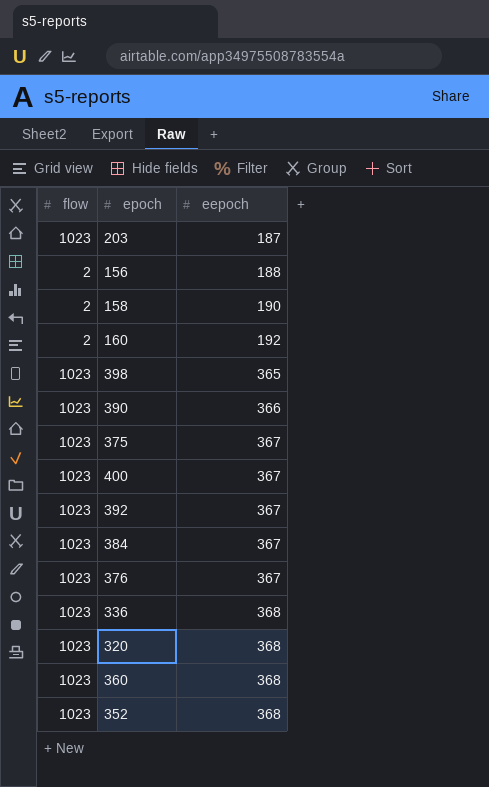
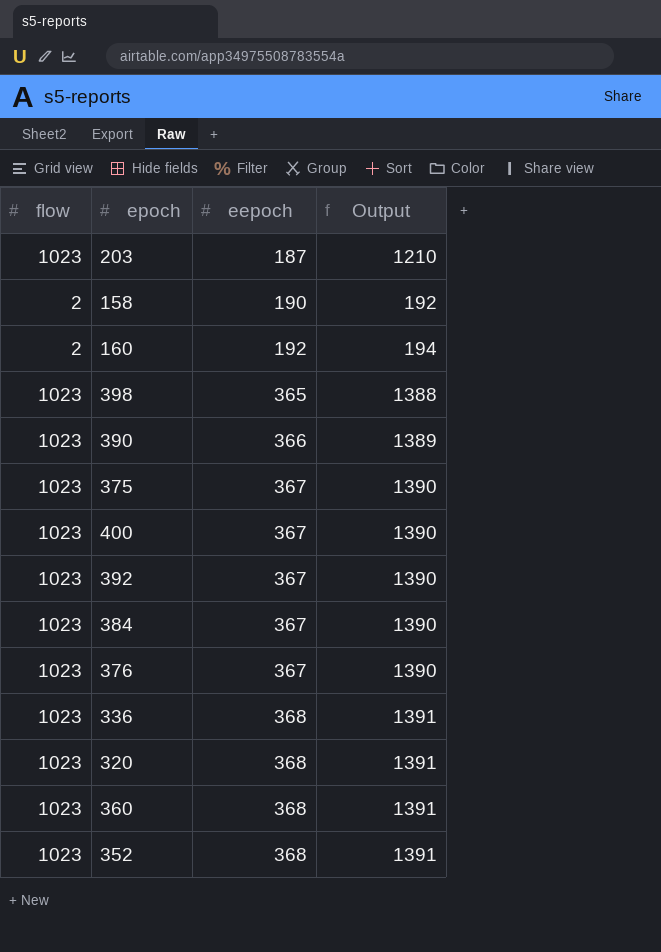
column Output | formula: none -> [flow] + [eepoch]
row 156: 2 | 188 -> none

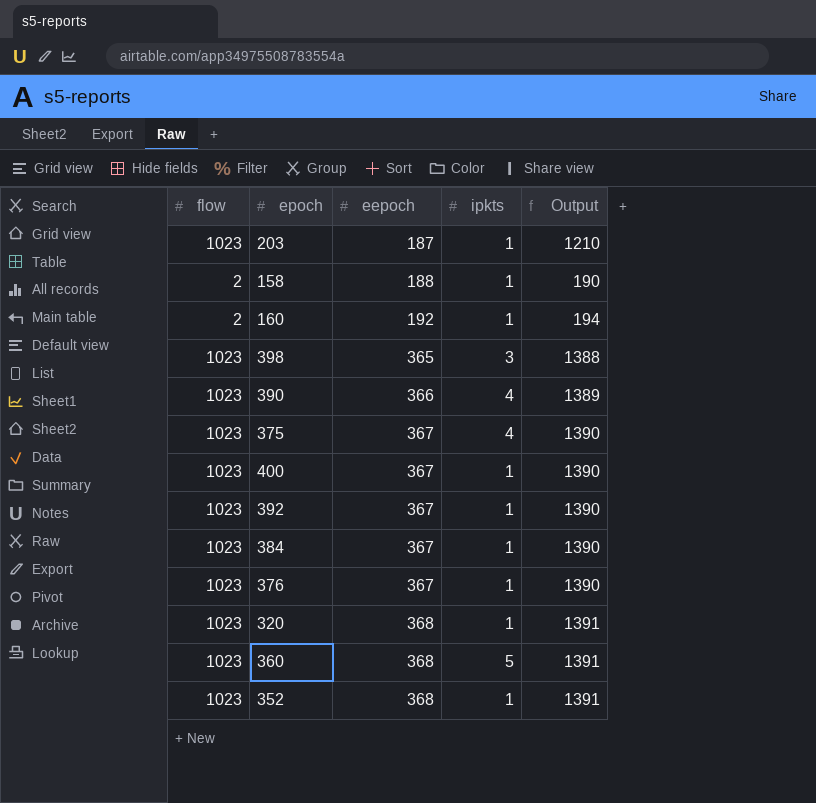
column ipkts | position: none -> 4
row 336: 1023 | 368 | 1391 -> none
158 | eepoch: 190 -> 188
158 | Output: 192 -> 190

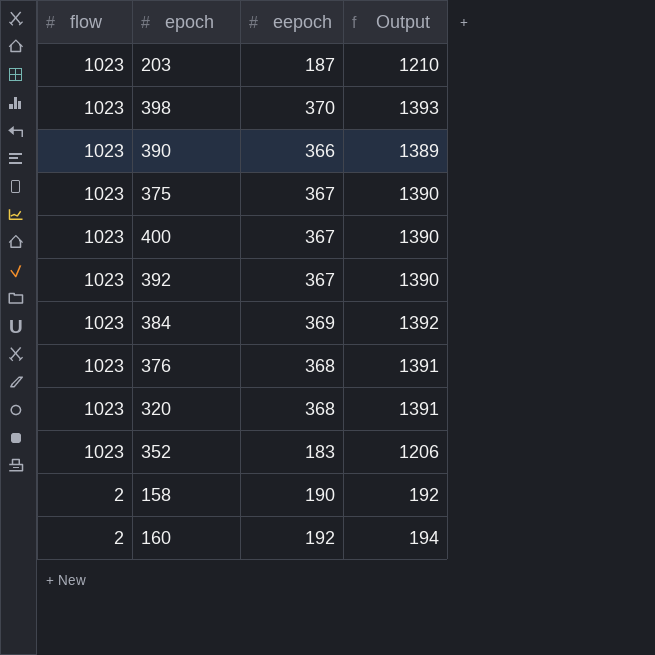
row order: eepoch ascending -> flow descending
column ipkts | position: 4 -> none
row 360: 1023 | 368 | 5 | 1391 -> none
398 | eepoch: 365 -> 370
398 | Output: 1388 -> 1393
384 | eepoch: 367 -> 369
384 | Output: 1390 -> 1392
376 | eepoch: 367 -> 368
376 | Output: 1390 -> 1391
352 | eepoch: 368 -> 183
352 | Output: 1391 -> 1206
158 | eepoch: 188 -> 190
158 | Output: 190 -> 192

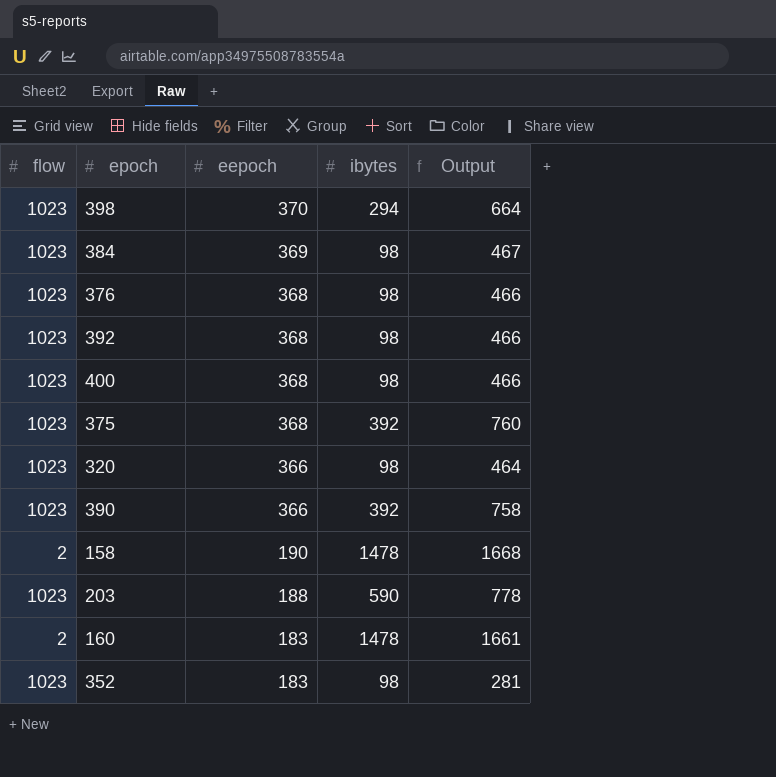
row order: flow descending -> eepoch descending
column ibytes | position: none -> 4
column Output | formula: [flow] + [eepoch] -> [eepoch] + [ibytes]
392 | eepoch: 367 -> 368
400 | eepoch: 367 -> 368
375 | eepoch: 367 -> 368
320 | eepoch: 368 -> 366
203 | eepoch: 187 -> 188
160 | eepoch: 192 -> 183

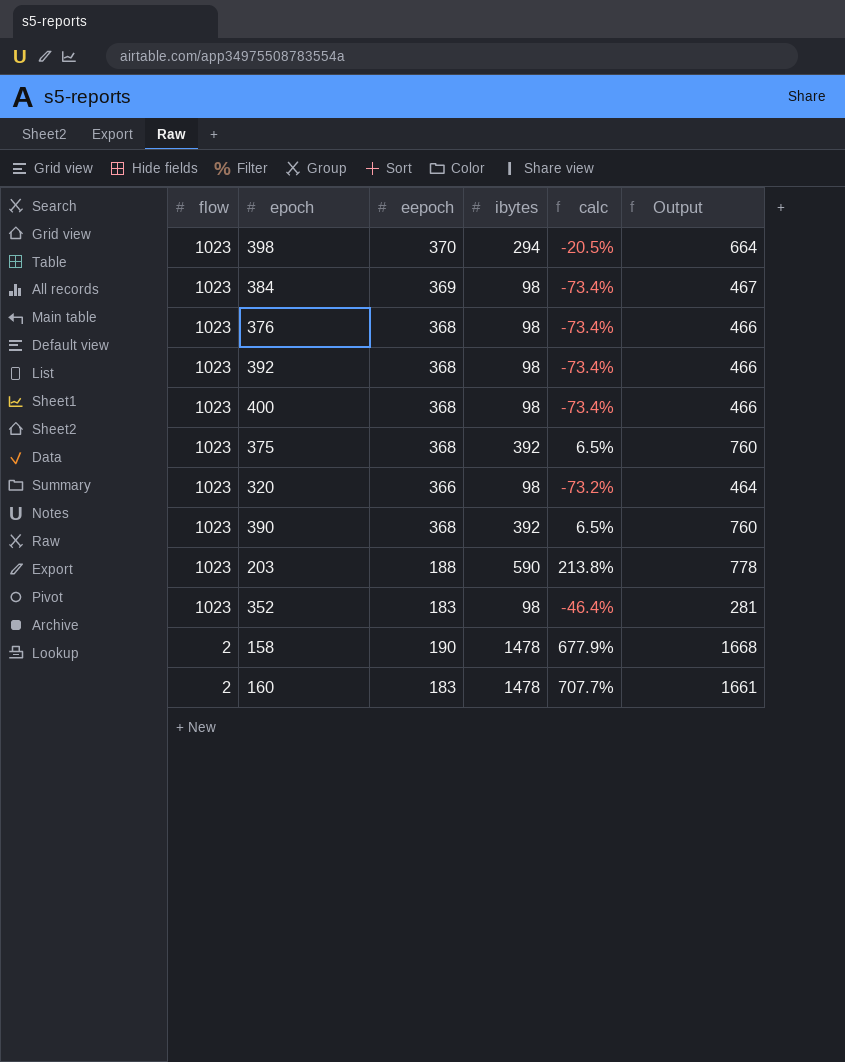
row order: eepoch descending -> flow descending
column calc | formula: none -> ([ibytes] - [eepoch]) / [eepoch]
390 | eepoch: 366 -> 368
390 | Output: 758 -> 760

